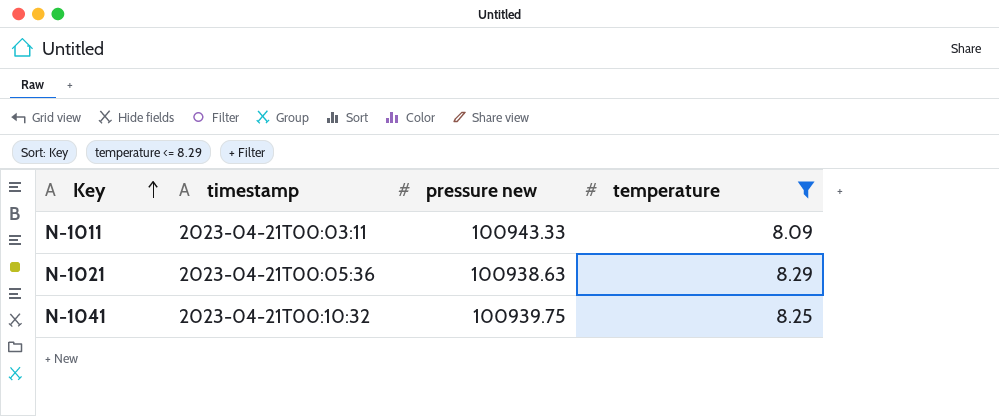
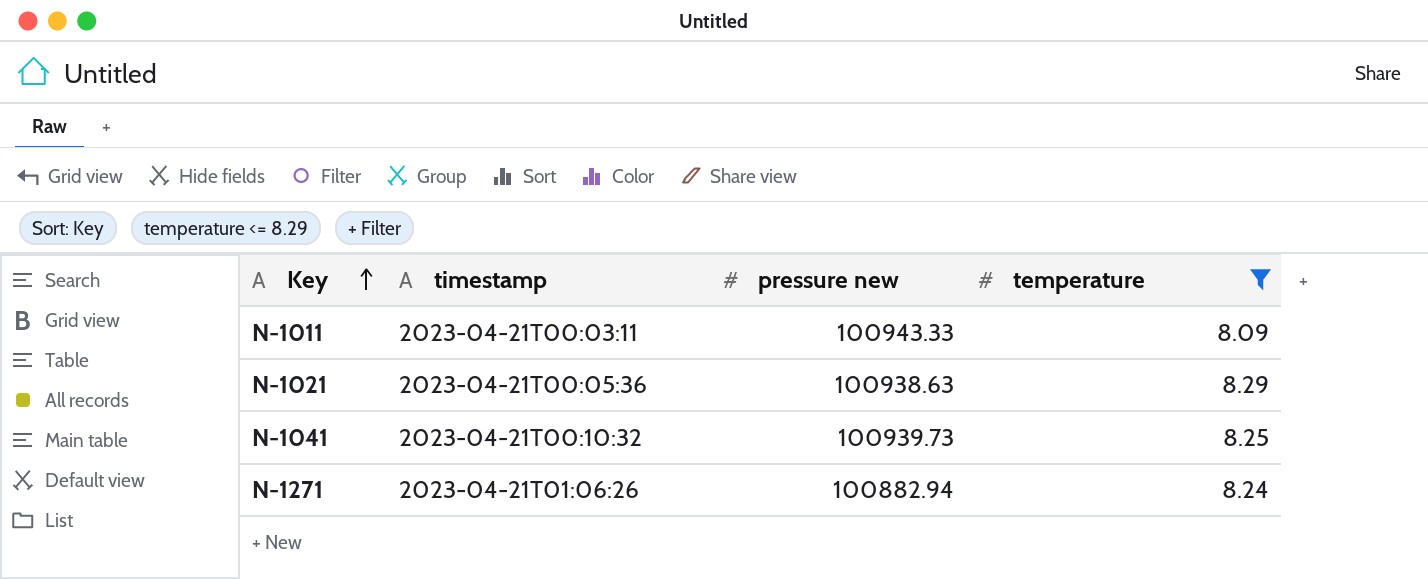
N-1041 | pressure new: 100939.75 -> 100939.73
row N-1271: none -> 2023-04-21T01:06:26 | 100882.94 | 8.24

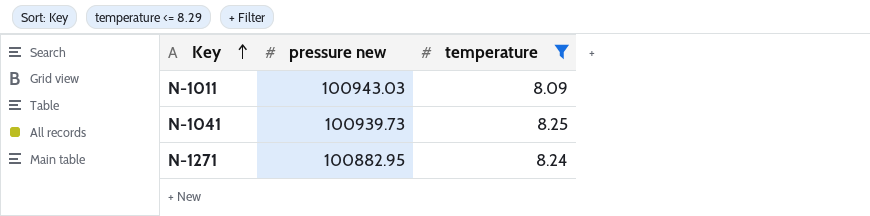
column timestamp | position: 2 -> none
row N-1021: 2023-04-21T00:05:36 | 100938.63 | 8.29 -> none
N-1011 | pressure new: 100943.33 -> 100943.03
N-1271 | pressure new: 100882.94 -> 100882.95

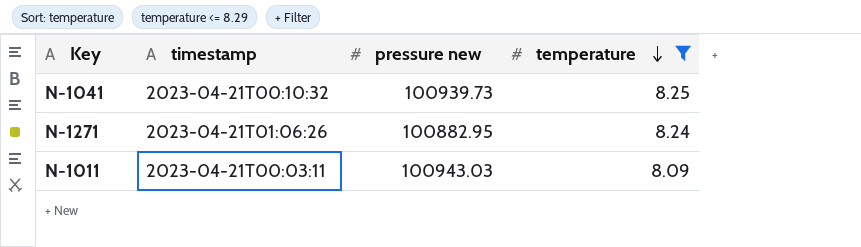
row order: Key ascending -> temperature descending
column timestamp | position: none -> 2

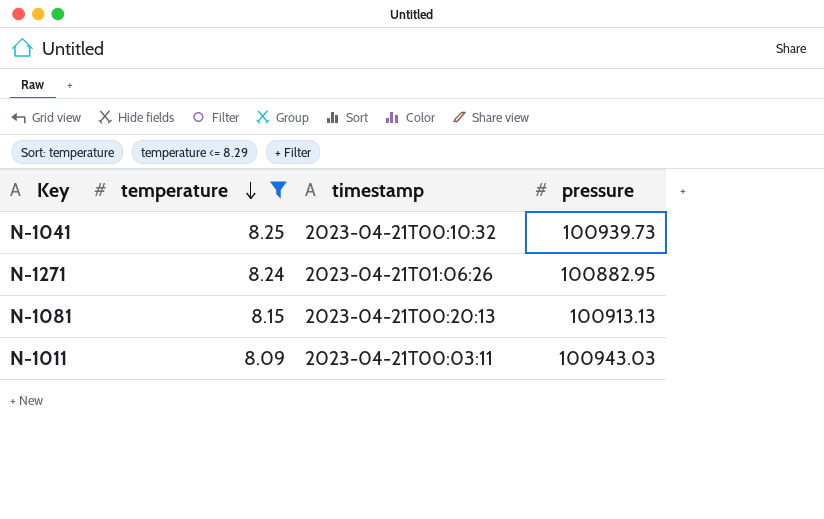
column temperature | position: 4 -> 2
column name: pressure new -> pressure
row N-1081: none -> 8.15 | 2023-04-21T00:20:13 | 100913.13

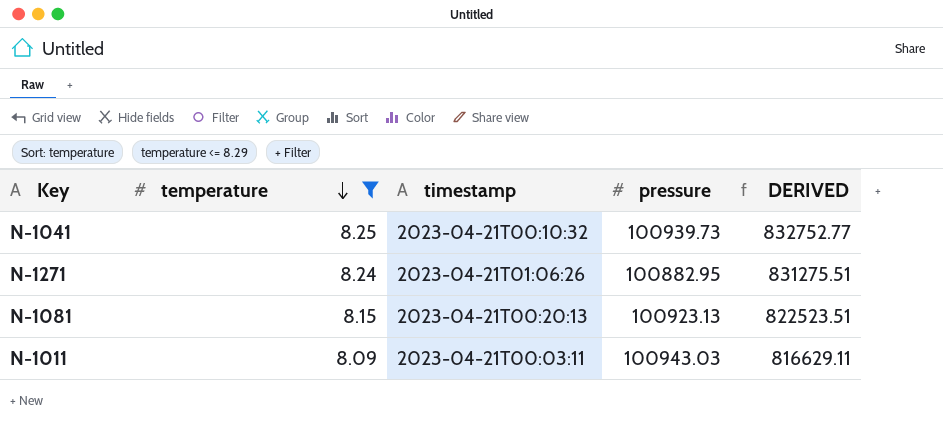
column DERIVED | formula: none -> [temperature] * [pressure]
N-1081 | pressure: 100913.13 -> 100923.13

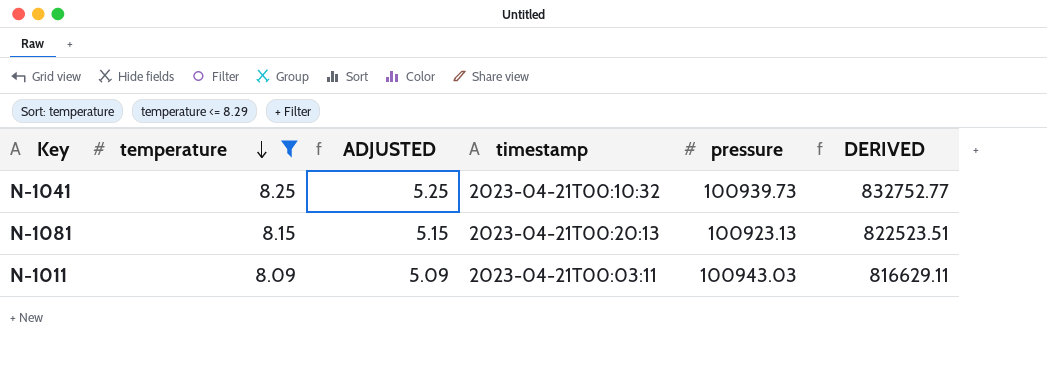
column ADJUSTED | formula: none -> [temperature] - 3
row N-1271: 8.24 | 2023-04-21T01:06:26 | 100882.95 | 831275.51 -> none

